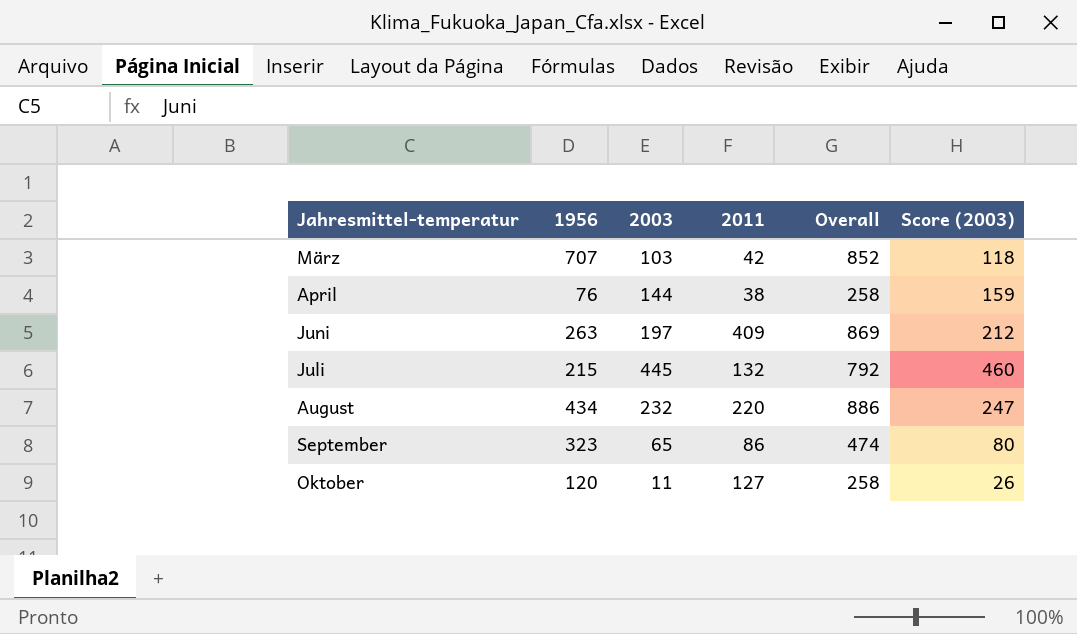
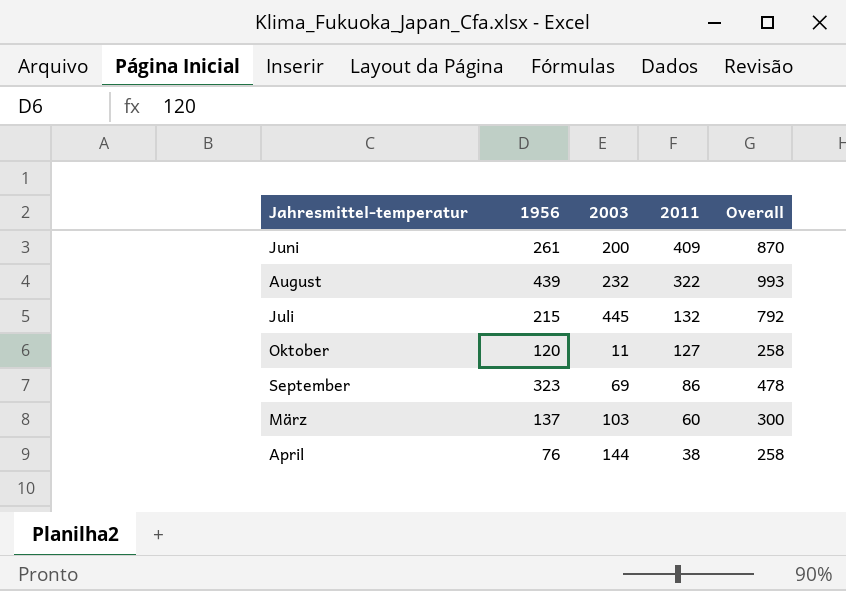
row order: none -> 2011 descending
column Score (2003) | formula: [2003] + 15 -> none
Juni | 1956: 263 -> 261
Juni | 2003: 197 -> 200
Juni | Overall: 869 -> 870
August | 1956: 434 -> 439
August | 2011: 220 -> 322
August | Overall: 886 -> 993
September | 2003: 65 -> 69
September | Overall: 474 -> 478
März | 1956: 707 -> 137
März | 2011: 42 -> 60
März | Overall: 852 -> 300

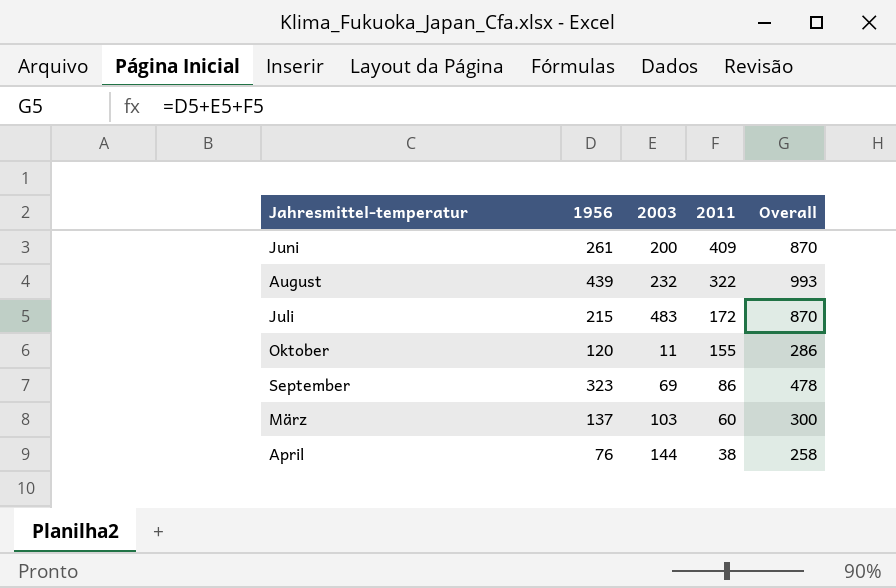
Juli | 2003: 445 -> 483
Juli | 2011: 132 -> 172
Juli | Overall: 792 -> 870
Oktober | 2011: 127 -> 155
Oktober | Overall: 258 -> 286

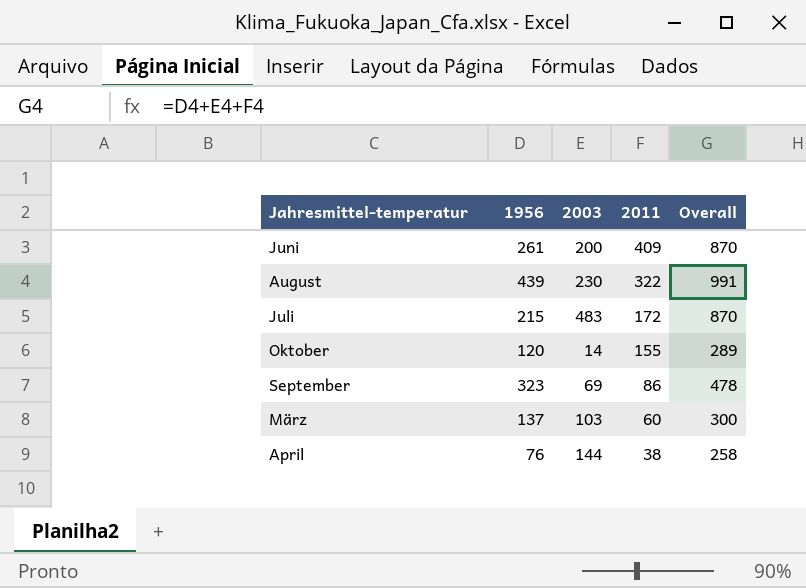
August | 2003: 232 -> 230
August | Overall: 993 -> 991
Oktober | 2003: 11 -> 14
Oktober | Overall: 286 -> 289

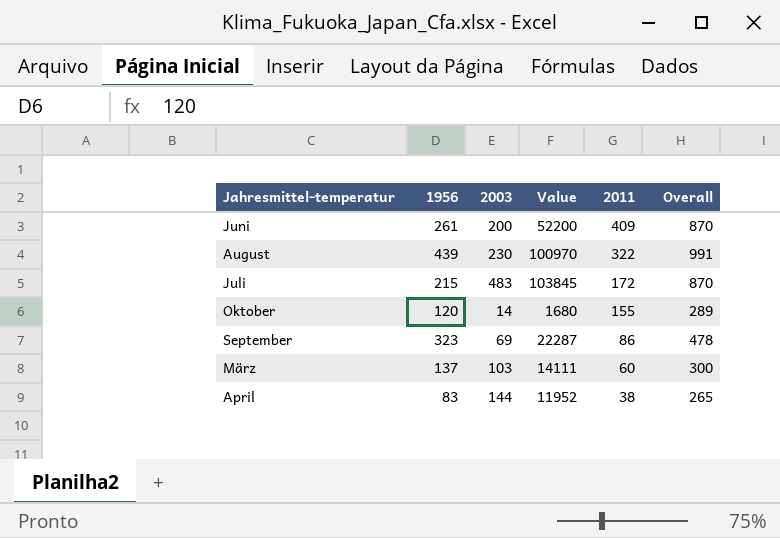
column Value | formula: none -> [1956] * [2003]
April | 1956: 76 -> 83
April | Overall: 258 -> 265

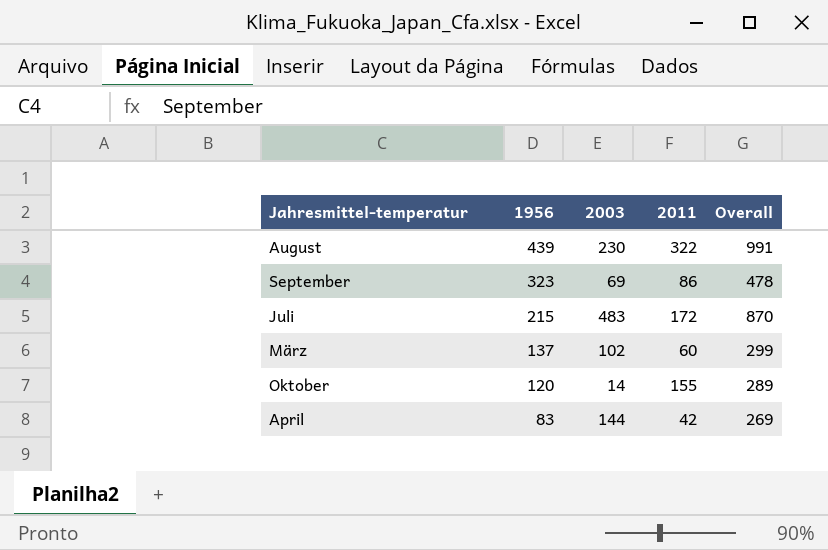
row order: 2011 descending -> 1956 descending
column Value | formula: [1956] * [2003] -> none
row Juni: 261 | 200 | 52200 | 409 | 870 -> none
März | 2003: 103 -> 102
März | Overall: 300 -> 299
April | 2011: 38 -> 42
April | Overall: 265 -> 269

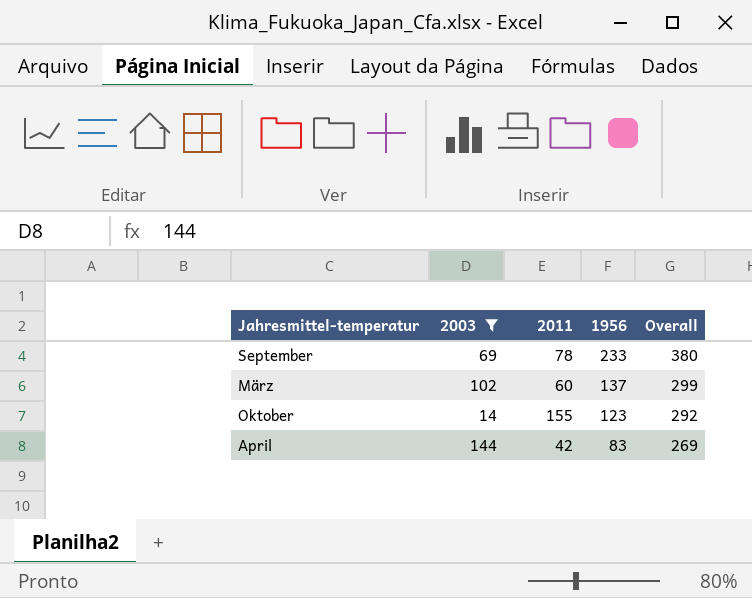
filter: none -> 2003 <= 144
column 1956 | position: 2 -> 4
September | 2011: 86 -> 78
September | 1956: 323 -> 233
September | Overall: 478 -> 380
Oktober | 1956: 120 -> 123
Oktober | Overall: 289 -> 292

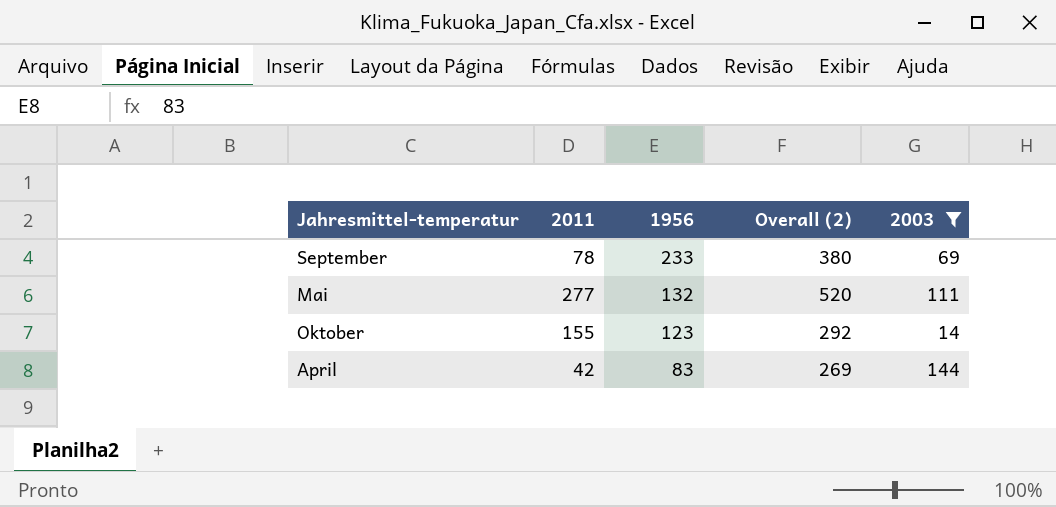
column name: Overall -> Overall (2)
column 2003 | position: 2 -> 5
row März: 102 | 60 | 137 | 299 -> none
row Mai: none -> 277 | 132 | 520 | 111

